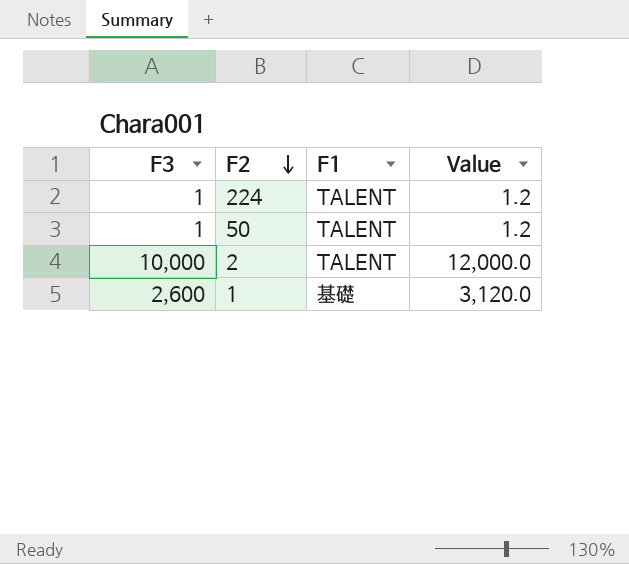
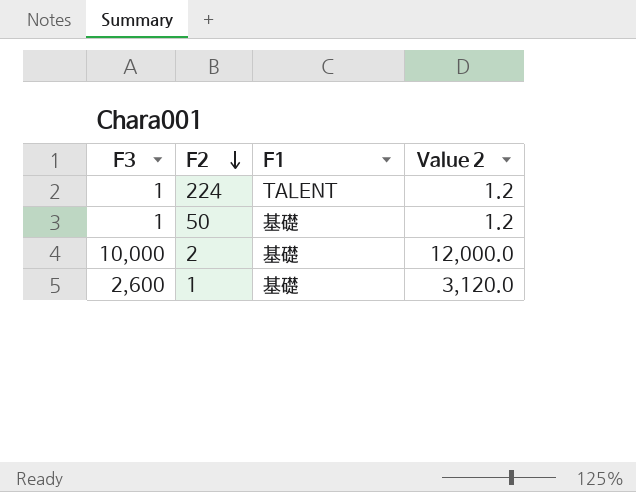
column name: Value -> Value 2
50 | F1: TALENT -> 基礎
2 | F1: TALENT -> 基礎

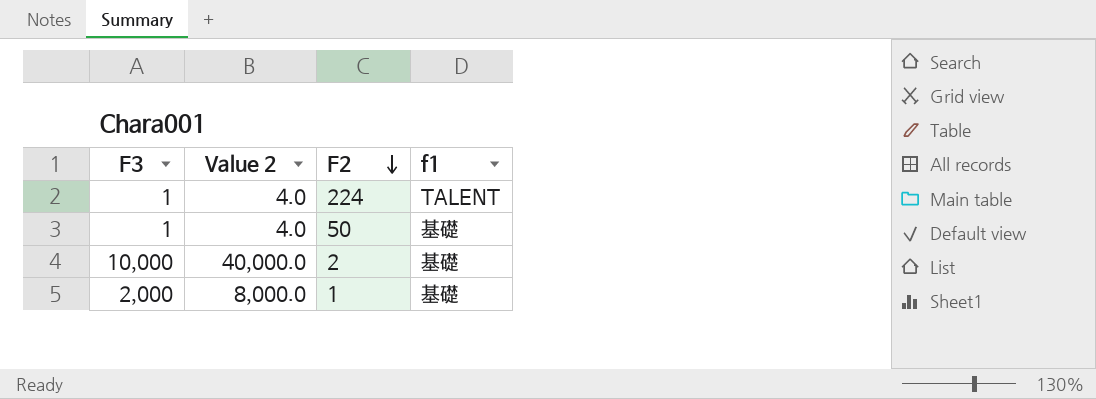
column Value 2 | formula: [F3] * 1.2 -> [F3] * 4
column Value 2 | position: 4 -> 2
column name: F1 -> f1
1 | F3: 2,600 -> 2,000

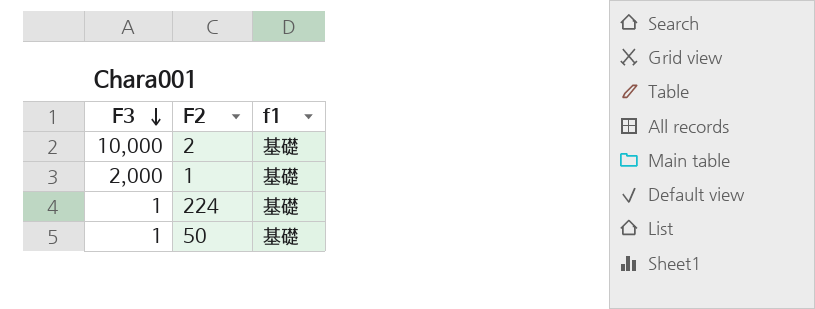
row order: F2 descending -> F3 descending
column Value 2 | formula: [F3] * 4 -> none
224 | f1: TALENT -> 基礎

